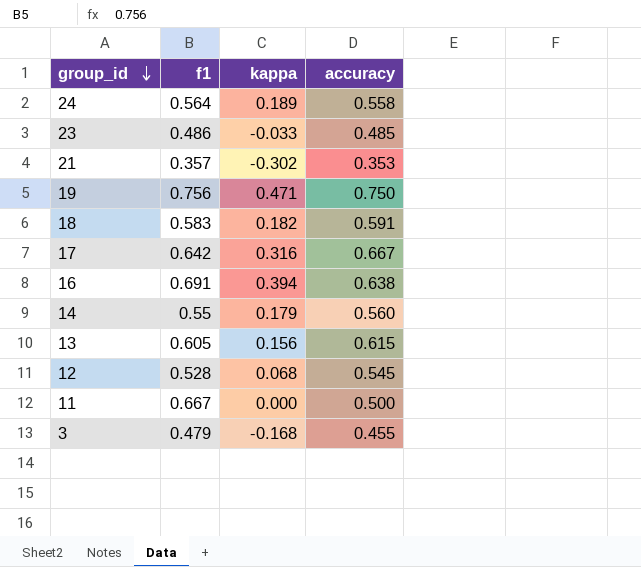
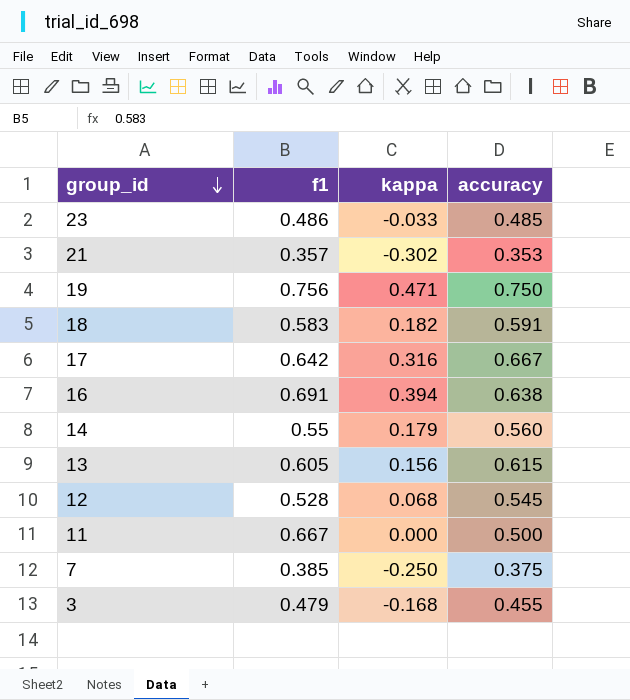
row 24: 0.564 | 0.189 | 0.558 -> none
row 7: none -> 0.385 | -0.250 | 0.375

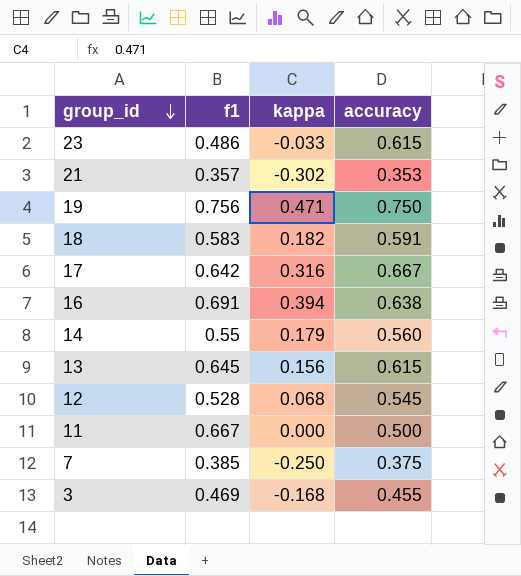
23 | accuracy: 0.485 -> 0.615
13 | f1: 0.605 -> 0.645
3 | f1: 0.479 -> 0.469

